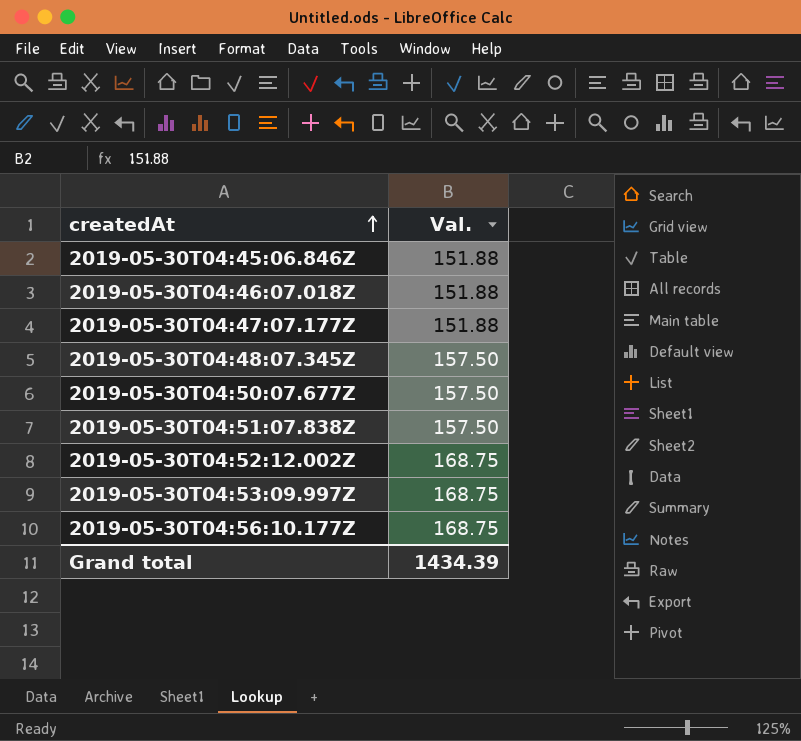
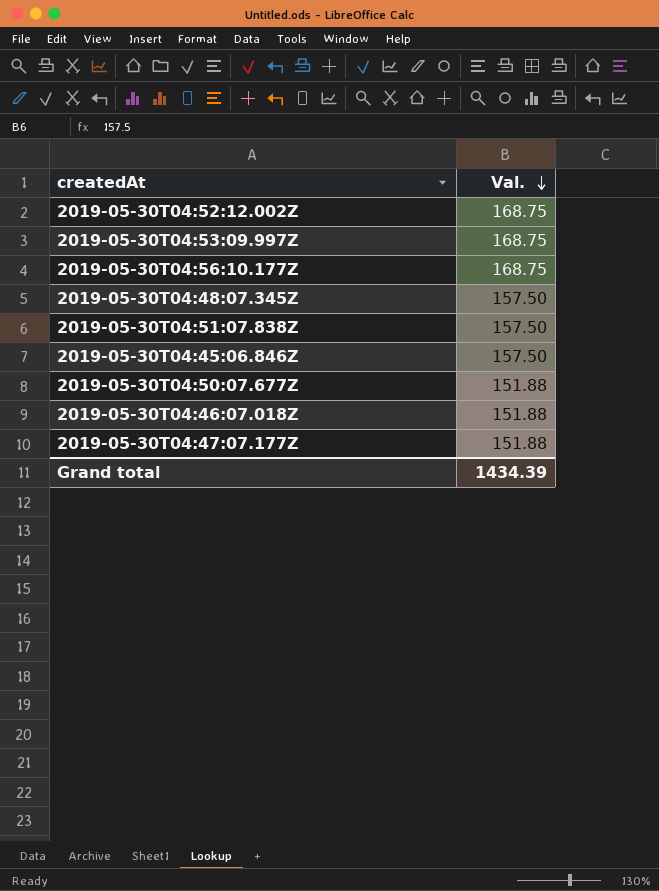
row order: createdAt ascending -> Val. descending
2019-05-30T04:45:06.846Z | Val.: 151.88 -> 157.50
2019-05-30T04:50:07.677Z | Val.: 157.50 -> 151.88

